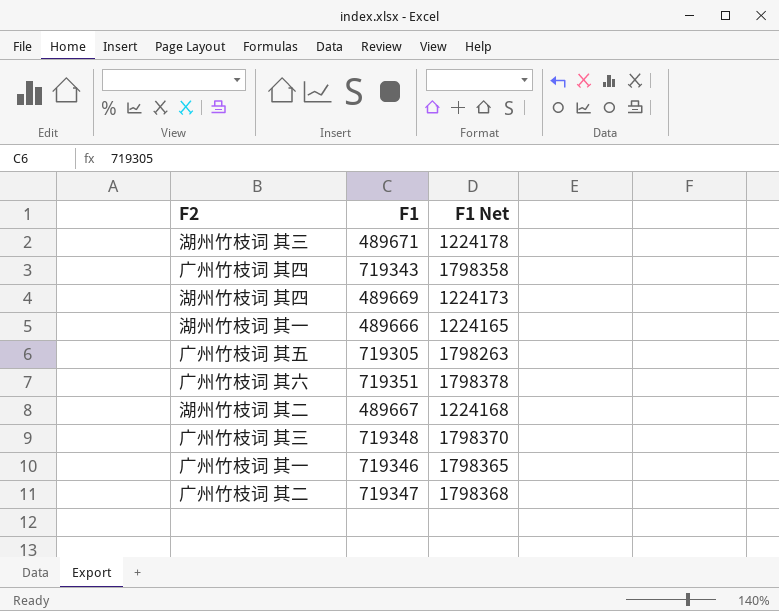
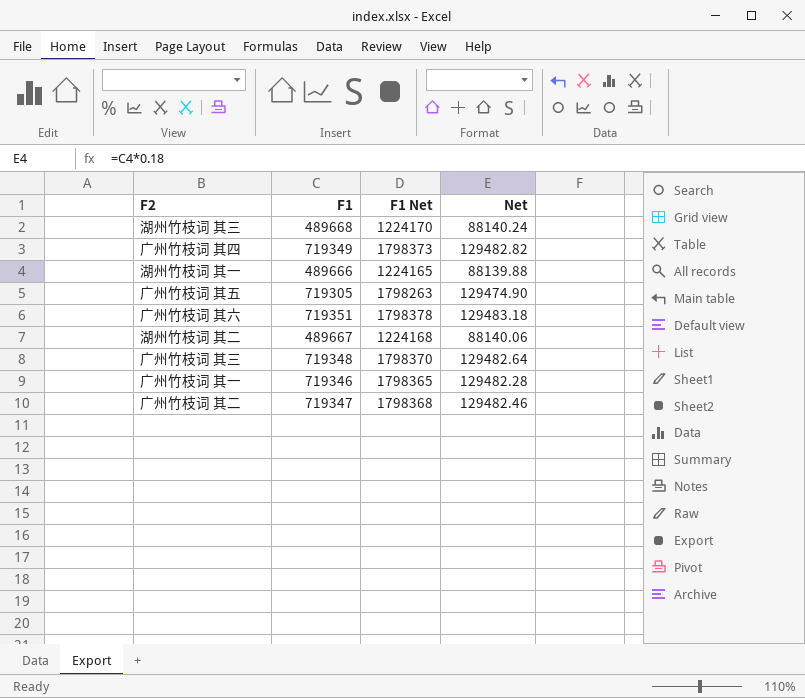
column Net | formula: none -> [F1] * 0.18
row 湖州竹枝词 其四: 489669 | 1224173 -> none
湖州竹枝词 其三 | F1: 489671 -> 489668
湖州竹枝词 其三 | F1 Net: 1224178 -> 1224170
广州竹枝词 其四 | F1: 719343 -> 719349
广州竹枝词 其四 | F1 Net: 1798358 -> 1798373

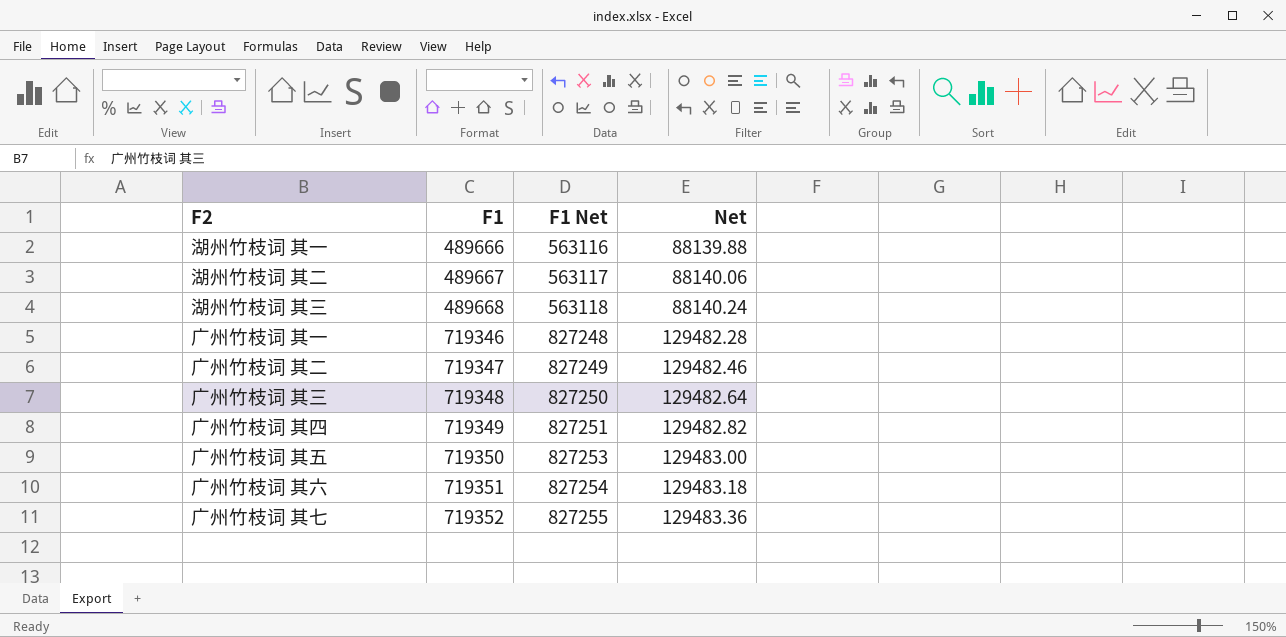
row order: none -> F1 ascending
column F1 Net | formula: [F1] * 2.5 -> [F1] * 1.15
广州竹枝词 其五 | F1: 719305 -> 719350
广州竹枝词 其五 | Net: 129474.90 -> 129483.00
row 广州竹枝词 其七: none -> 719352 | 827255 | 129483.36

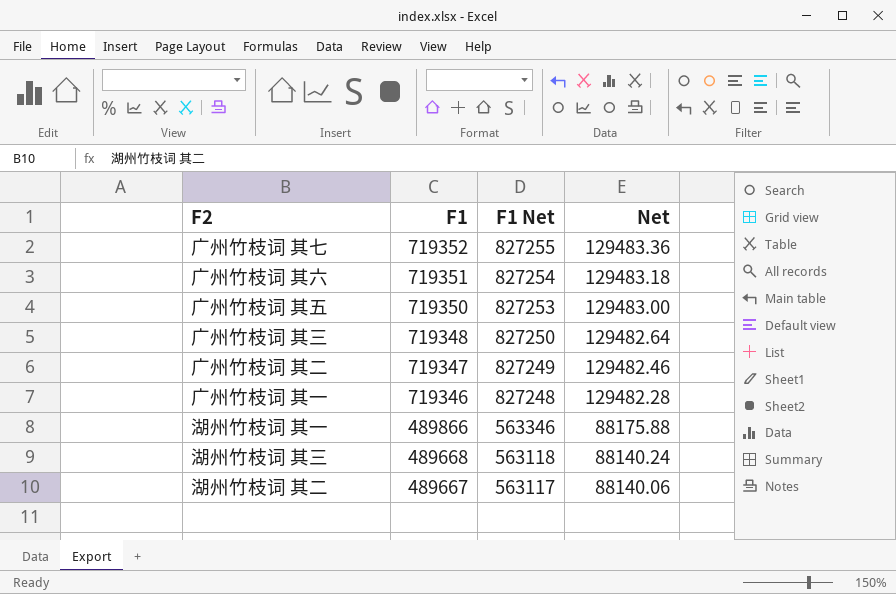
row order: F1 ascending -> F1 descending
row 广州竹枝词 其四: 719349 | 827251 | 129482.82 -> none
湖州竹枝词 其一 | F1: 489666 -> 489866
湖州竹枝词 其一 | F1 Net: 563116 -> 563346
湖州竹枝词 其一 | Net: 88139.88 -> 88175.88

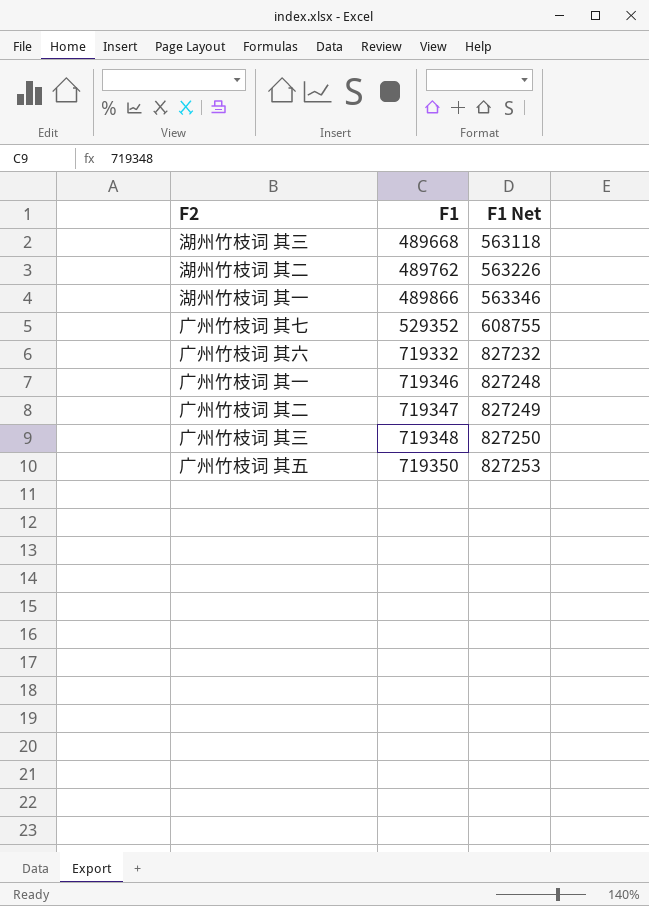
row order: F1 descending -> F1 ascending
column Net | formula: [F1] * 0.18 -> none
湖州竹枝词 其二 | F1: 489667 -> 489762
湖州竹枝词 其二 | F1 Net: 563117 -> 563226
广州竹枝词 其七 | F1: 719352 -> 529352
广州竹枝词 其七 | F1 Net: 827255 -> 608755
广州竹枝词 其六 | F1: 719351 -> 719332
广州竹枝词 其六 | F1 Net: 827254 -> 827232

